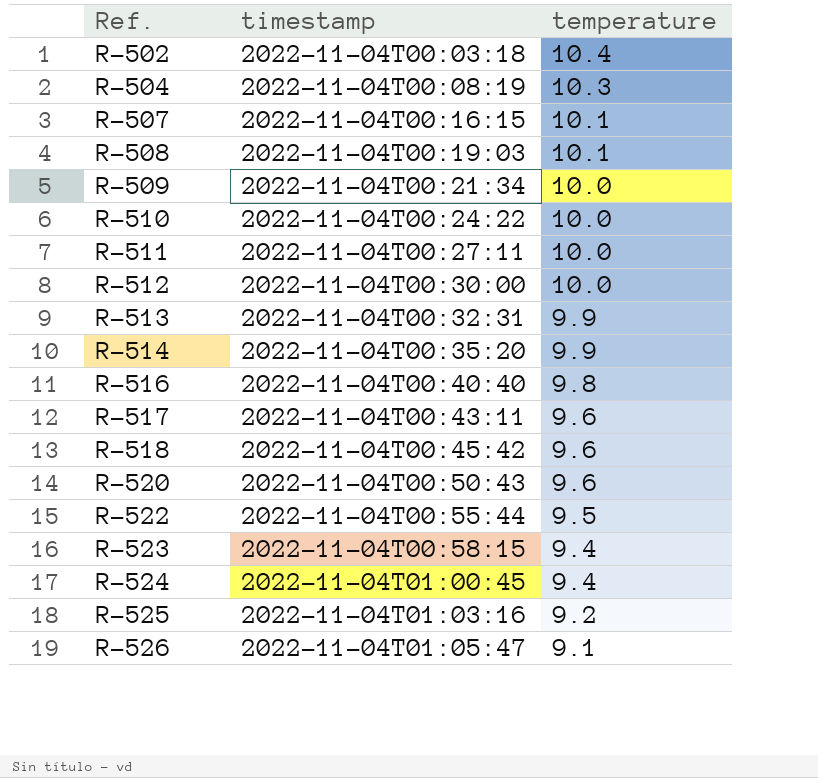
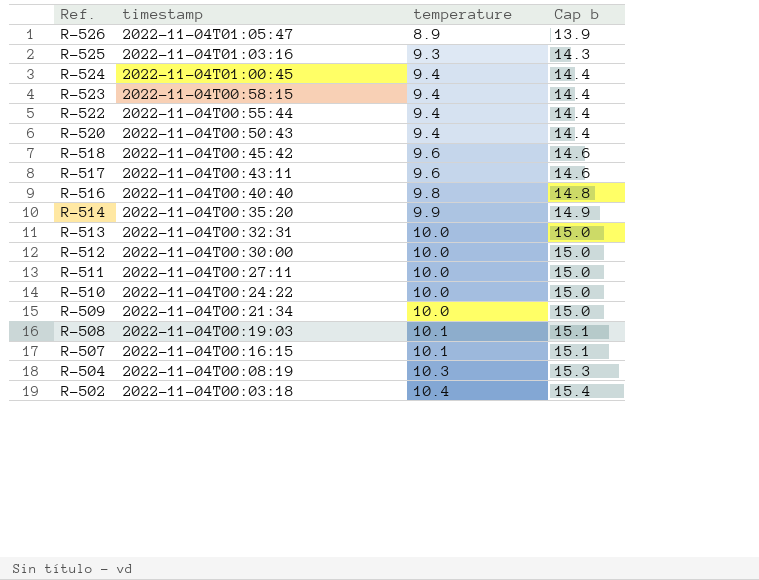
row order: Ref. ascending -> Ref. descending
column Cap b | formula: none -> [temperature] + 5
R-526 | temperature: 9.1 -> 8.9
R-525 | temperature: 9.2 -> 9.3
R-522 | temperature: 9.5 -> 9.4
R-520 | temperature: 9.6 -> 9.4
R-513 | temperature: 9.9 -> 10.0

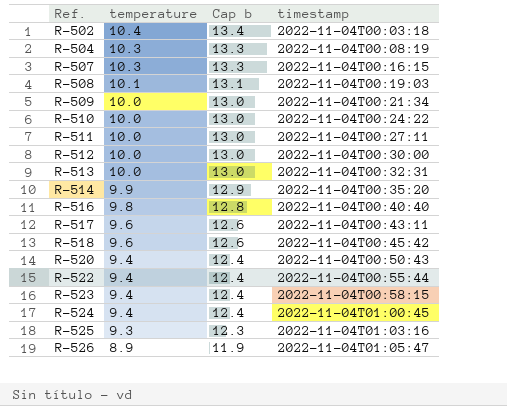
row order: Ref. descending -> Ref. ascending
column Cap b | formula: [temperature] + 5 -> [temperature] + 3
column timestamp | position: 2 -> 4
R-507 | temperature: 10.1 -> 10.3

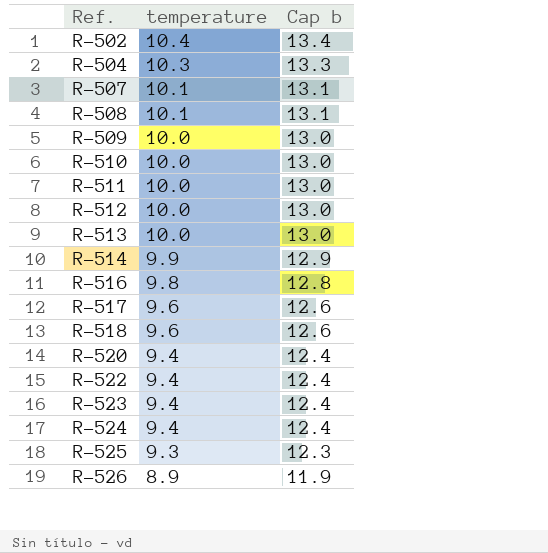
column timestamp | position: 4 -> none
R-507 | temperature: 10.3 -> 10.1
R-507 | Cap b: 13.3 -> 13.1

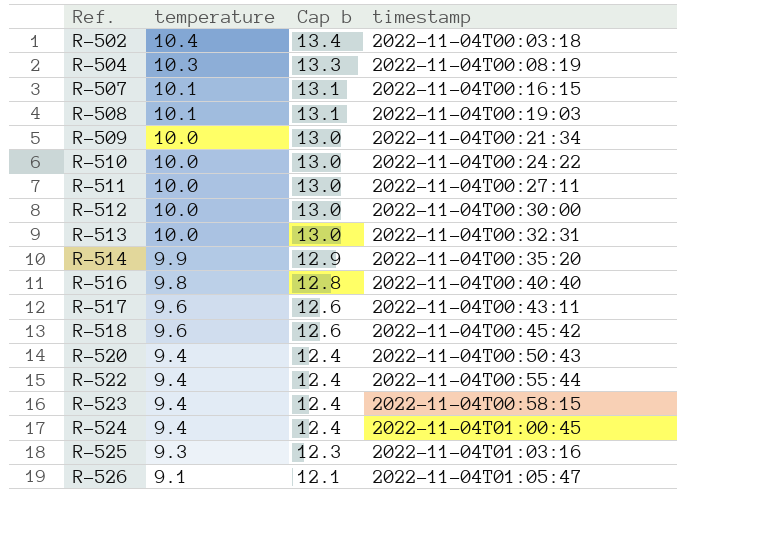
column timestamp | position: none -> 4
R-526 | temperature: 8.9 -> 9.1
R-526 | Cap b: 11.9 -> 12.1

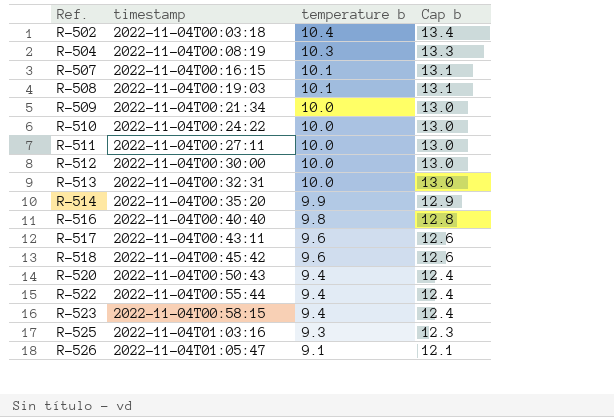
column timestamp | position: 4 -> 2
column name: temperature -> temperature b
row R-524: 9.4 | 12.4 | 2022-11-04T01:00:45 -> none

